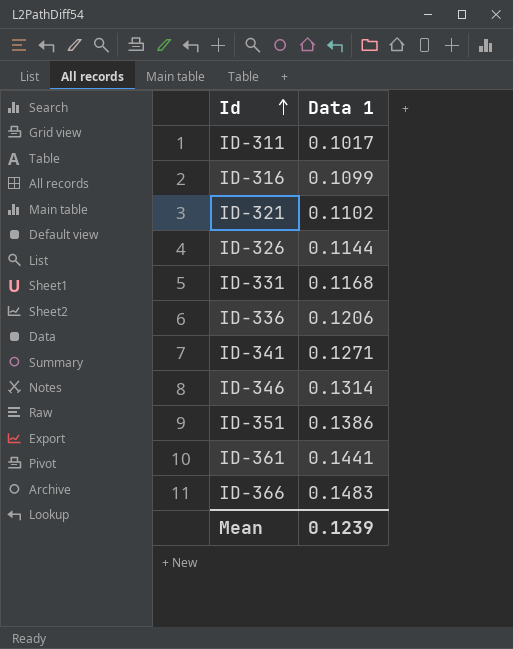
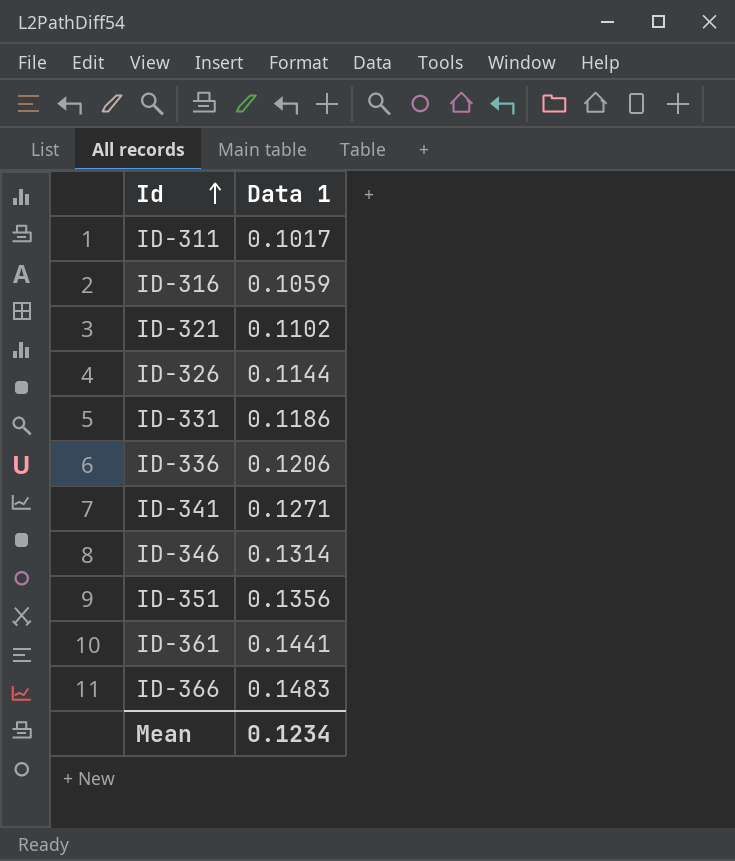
ID-316 | Data 1: 0.1099 -> 0.1059
ID-331 | Data 1: 0.1168 -> 0.1186
ID-351 | Data 1: 0.1386 -> 0.1356
Mean | Data 1: 0.1239 -> 0.1234

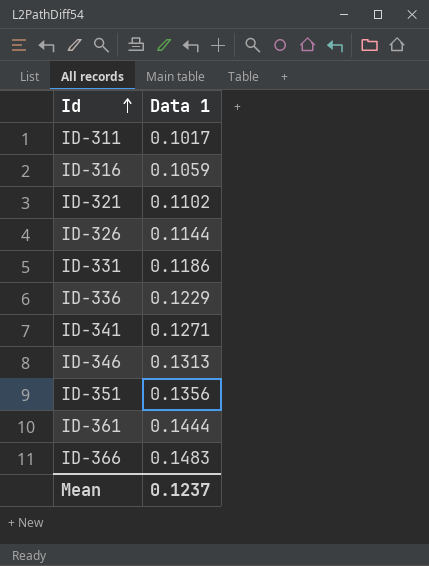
ID-336 | Data 1: 0.1206 -> 0.1229
ID-346 | Data 1: 0.1314 -> 0.1313
ID-361 | Data 1: 0.1441 -> 0.1444
Mean | Data 1: 0.1234 -> 0.1237

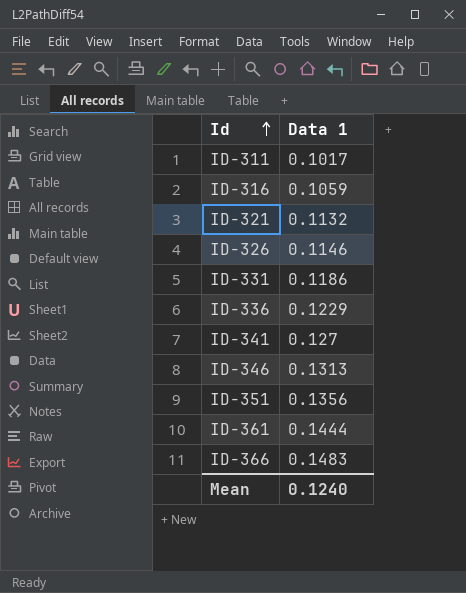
ID-321 | Data 1: 0.1102 -> 0.1132
ID-326 | Data 1: 0.1144 -> 0.1146
ID-341 | Data 1: 0.1271 -> 0.127
Mean | Data 1: 0.1237 -> 0.1240

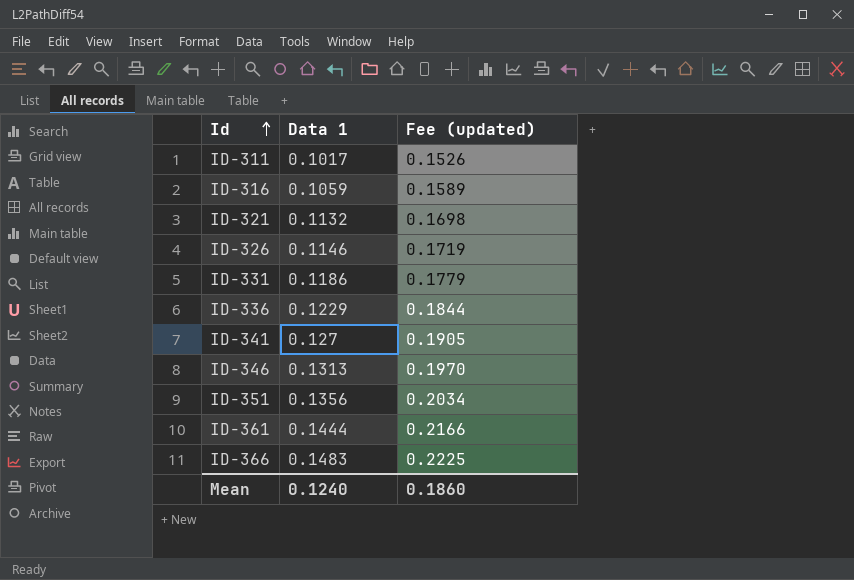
column Fee (updated) | formula: none -> [Data 1] * 1.5

